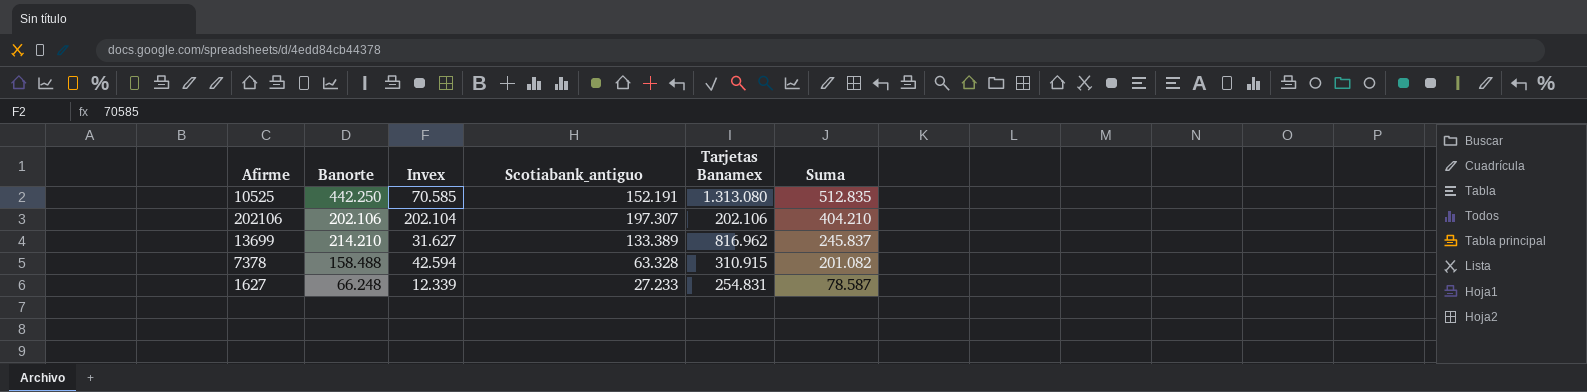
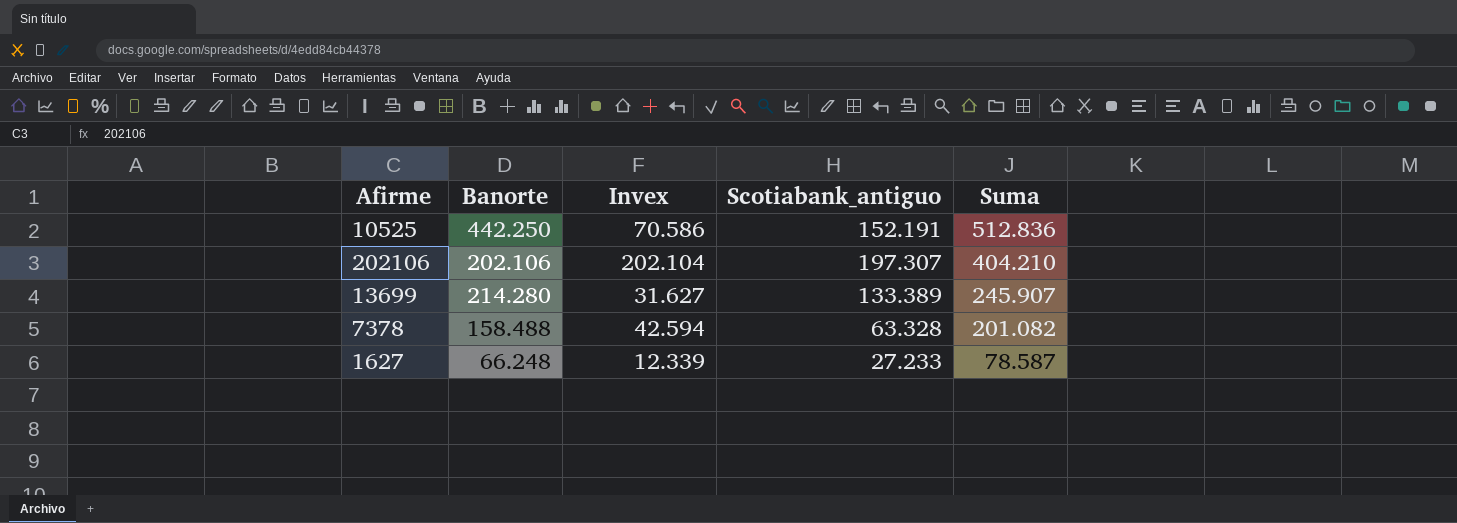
column Tarjetas Banamex | position: 5 -> none
10525 | Invex: 70.585 -> 70.586
10525 | Suma: 512.835 -> 512.836
13699 | Banorte: 214.210 -> 214.280
13699 | Suma: 245.837 -> 245.907

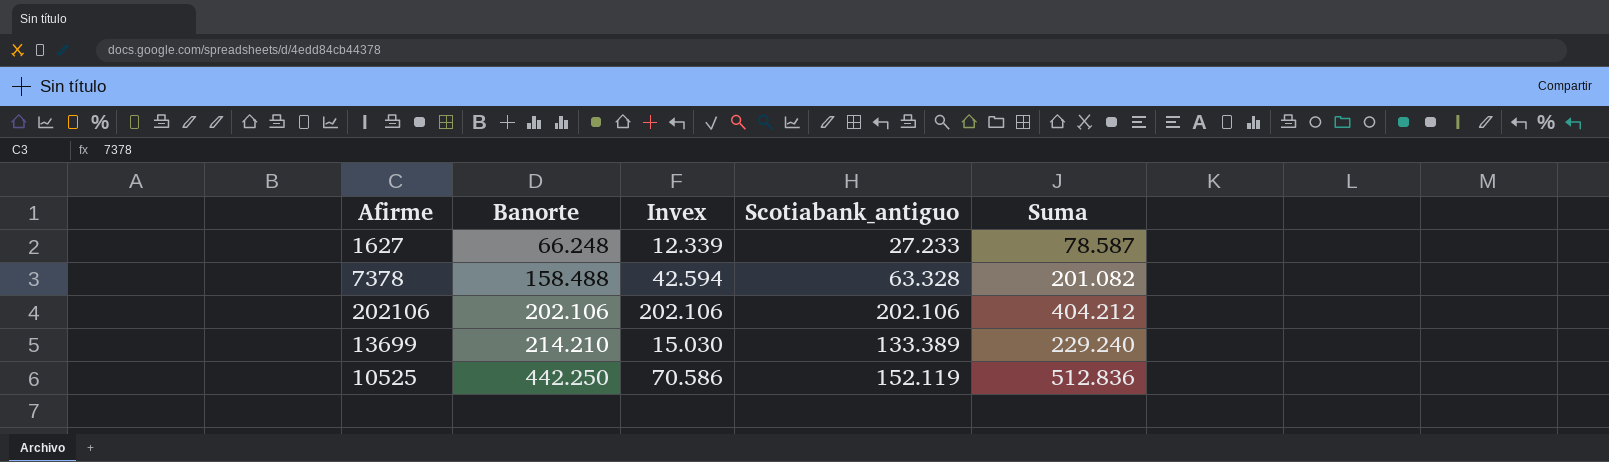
row order: Suma descending -> Banorte ascending
202106 | Invex: 202.104 -> 202.106
202106 | Scotiabank_antiguo: 197.307 -> 202.106
202106 | Suma: 404.210 -> 404.212
13699 | Banorte: 214.280 -> 214.210
13699 | Invex: 31.627 -> 15.030
13699 | Suma: 245.907 -> 229.240
10525 | Scotiabank_antiguo: 152.191 -> 152.119

